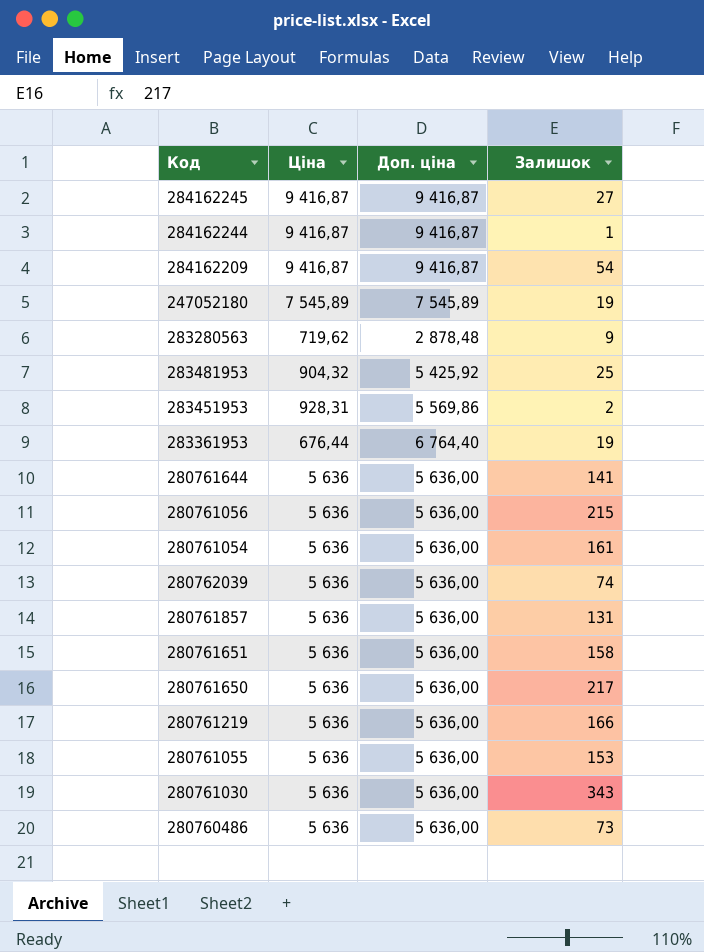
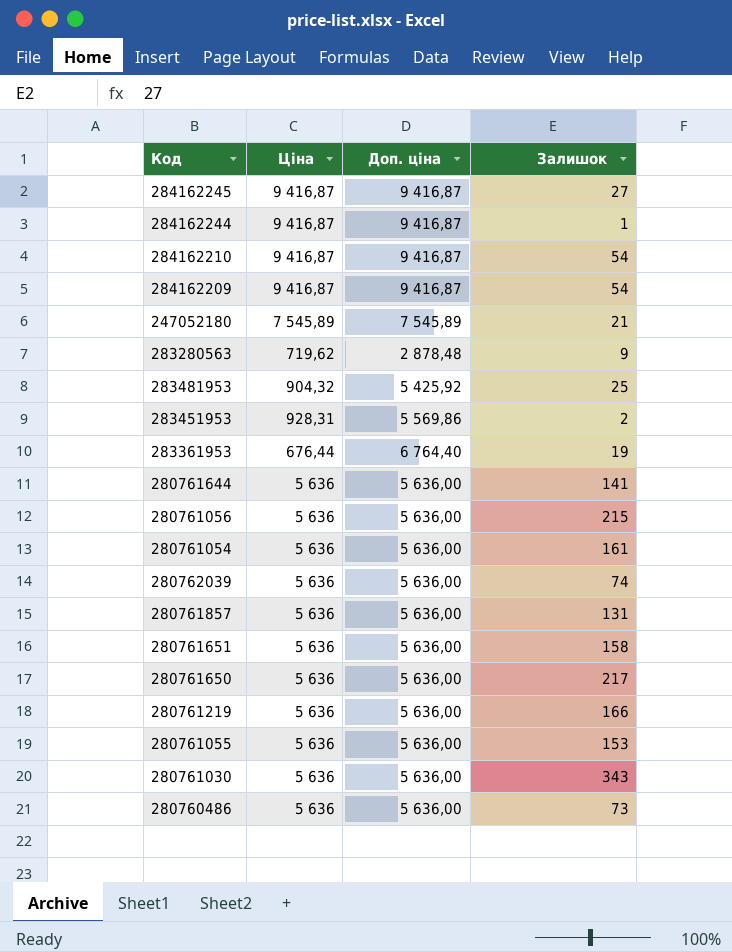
row 284162210: none -> 9 416,87 | 9 416,87 | 54
247052180 | Залишок: 19 -> 21

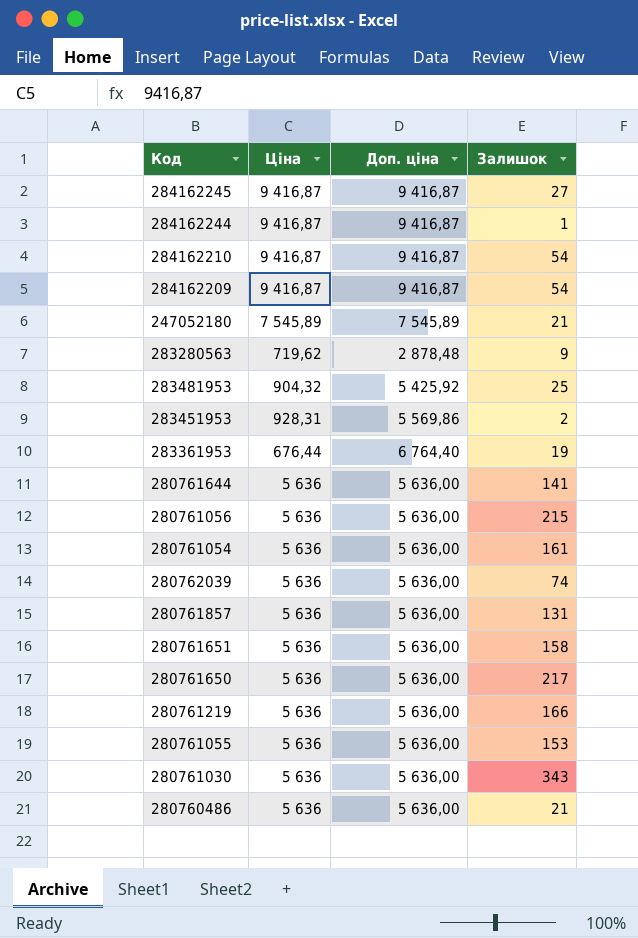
280760486 | Залишок: 73 -> 21

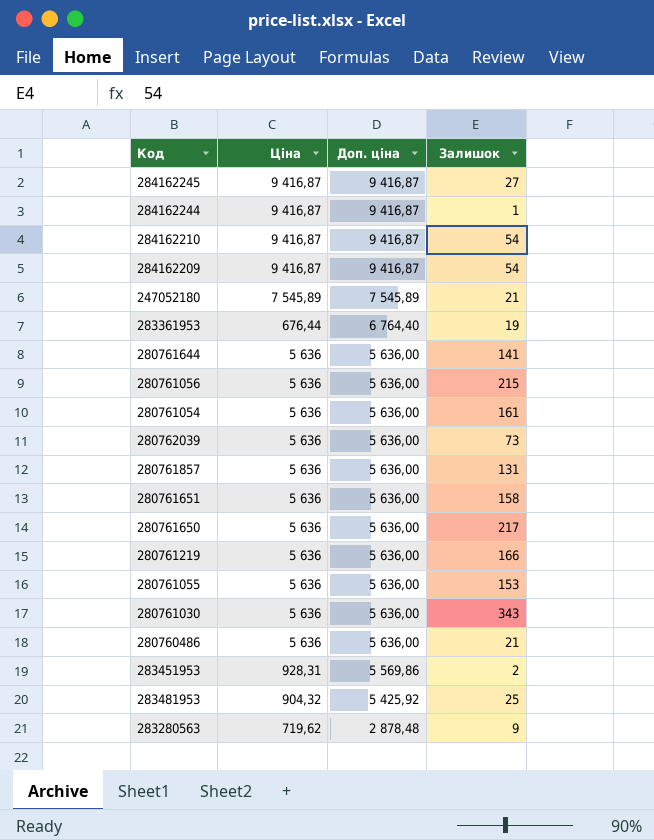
row order: none -> Доп. ціна descending
280762039 | Залишок: 74 -> 73

